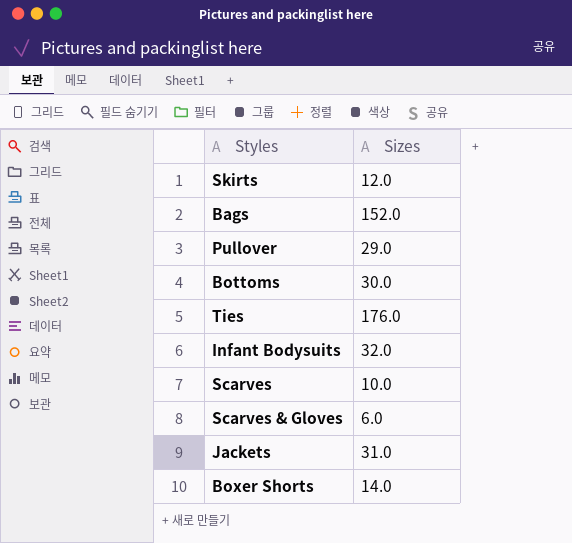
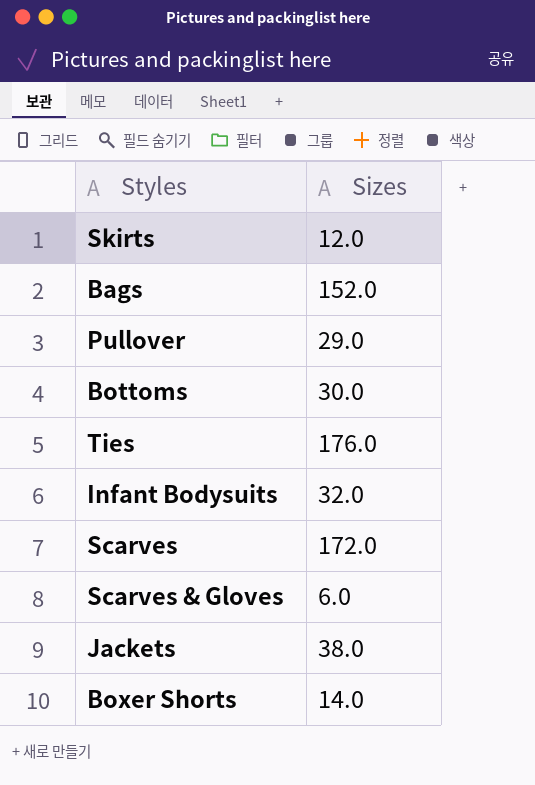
Scarves | Sizes: 10.0 -> 172.0
Jackets | Sizes: 31.0 -> 38.0

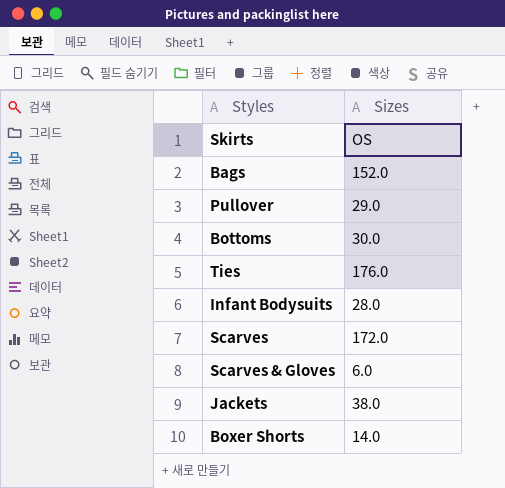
Skirts | Sizes: 12.0 -> OS
Infant Bodysuits | Sizes: 32.0 -> 28.0

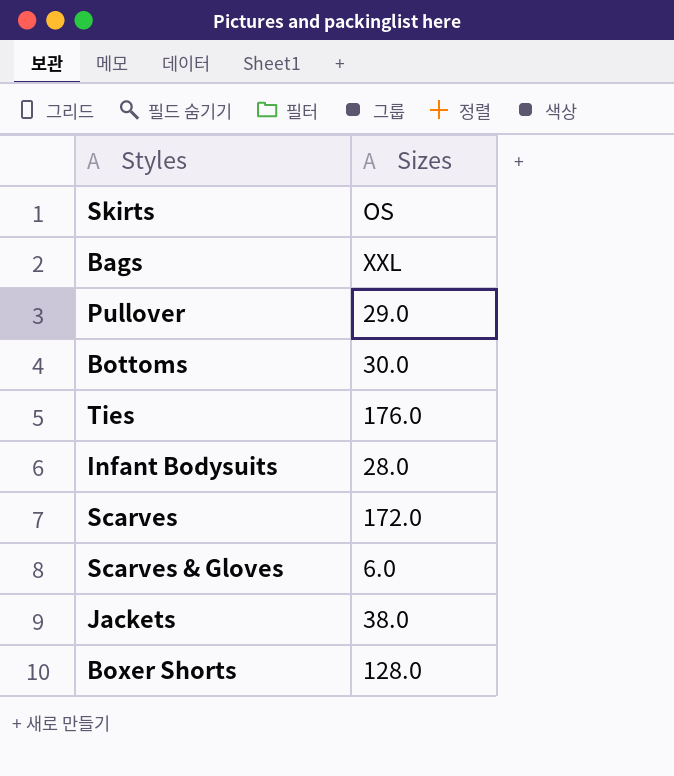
Bags | Sizes: 152.0 -> XXL
Boxer Shorts | Sizes: 14.0 -> 128.0

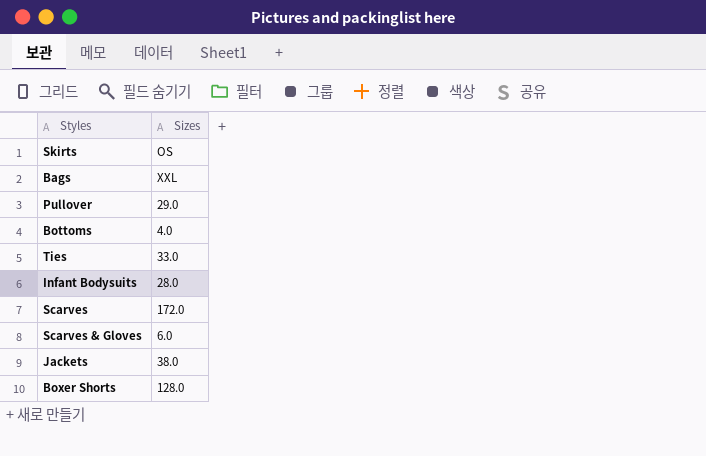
Bottoms | Sizes: 30.0 -> 4.0
Ties | Sizes: 176.0 -> 33.0

